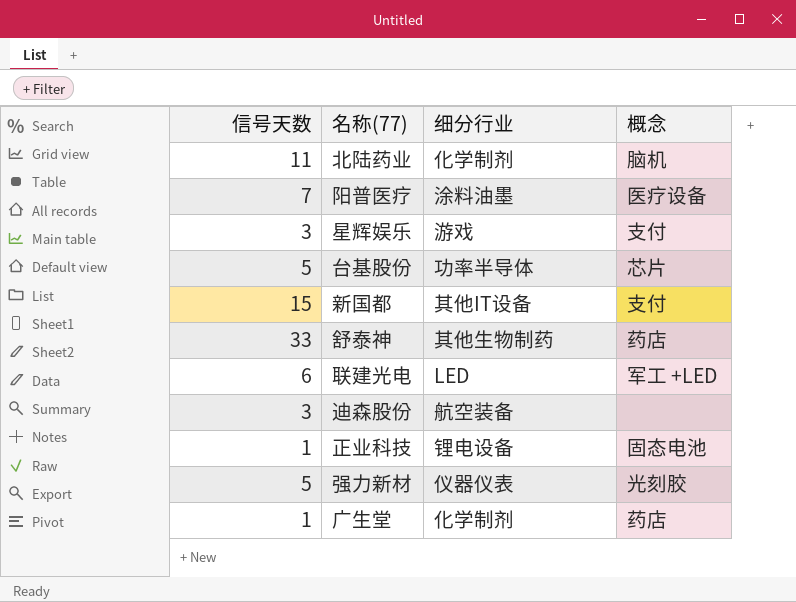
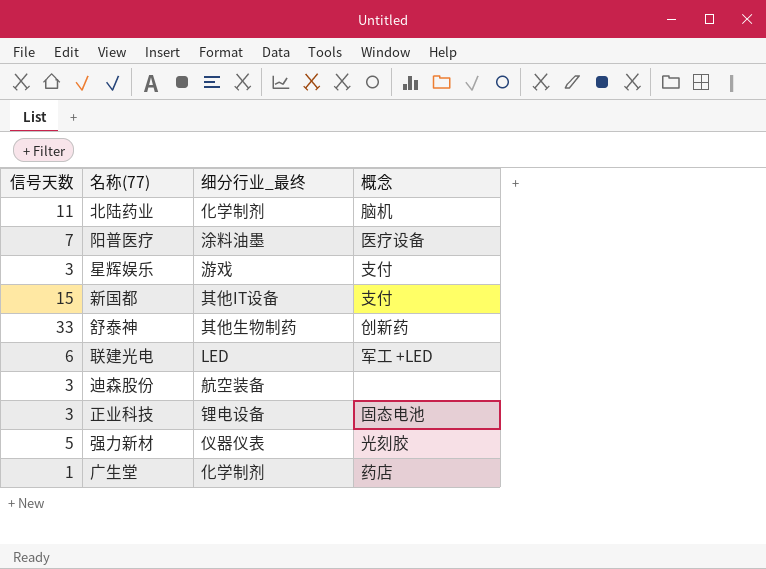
column name: 细分行业 -> 细分行业_最终
row 台基股份: 5 | 功率半导体 | 芯片 -> none
舒泰神 | 概念: 药店 -> 创新药
正业科技 | 信号天数: 1 -> 3

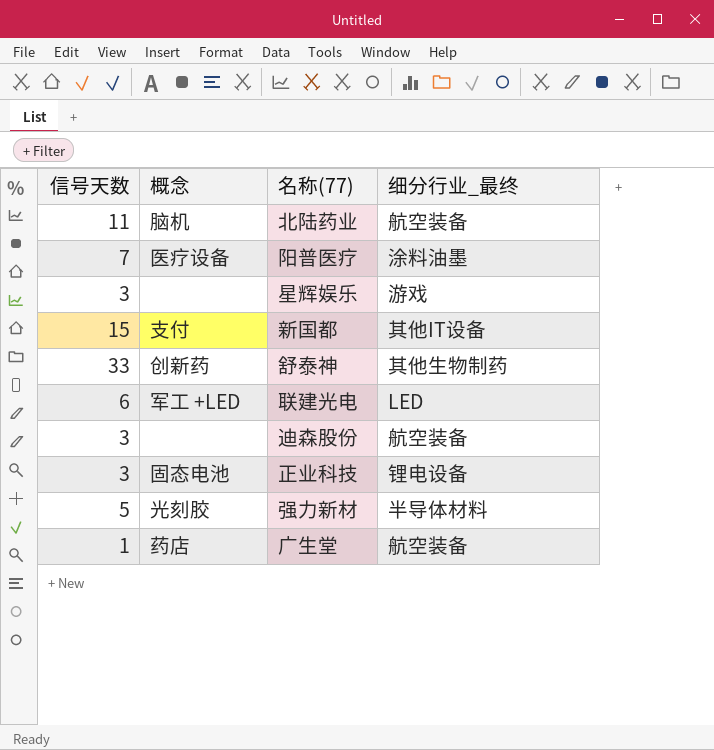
column 概念 | position: 4 -> 2
北陆药业 | 细分行业_最终: 化学制剂 -> 航空装备
星辉娱乐 | 概念: 支付 -> none
强力新材 | 细分行业_最终: 仪器仪表 -> 半导体材料
广生堂 | 细分行业_最终: 化学制剂 -> 航空装备

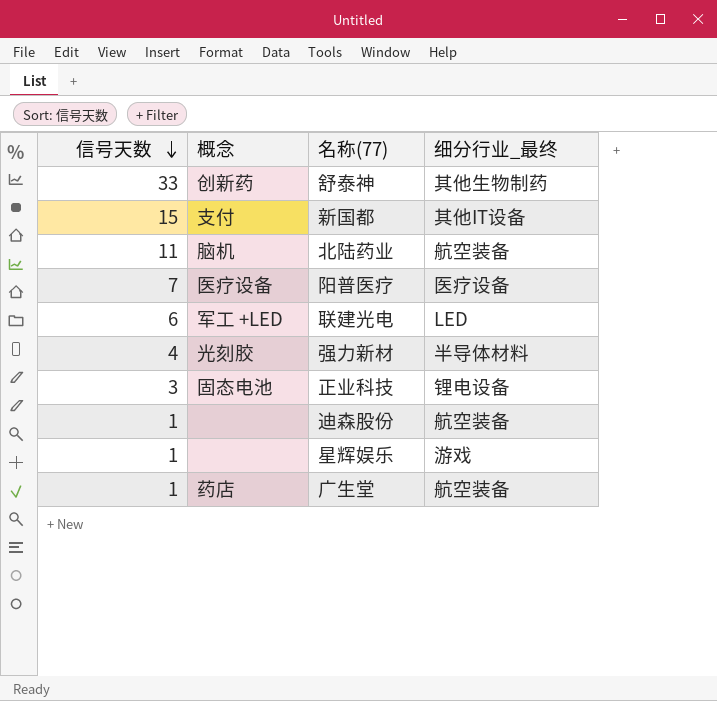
row order: none -> 信号天数 descending
阳普医疗 | 细分行业_最终: 涂料油墨 -> 医疗设备
强力新材 | 信号天数: 5 -> 4
迪森股份 | 信号天数: 3 -> 1
星辉娱乐 | 信号天数: 3 -> 1

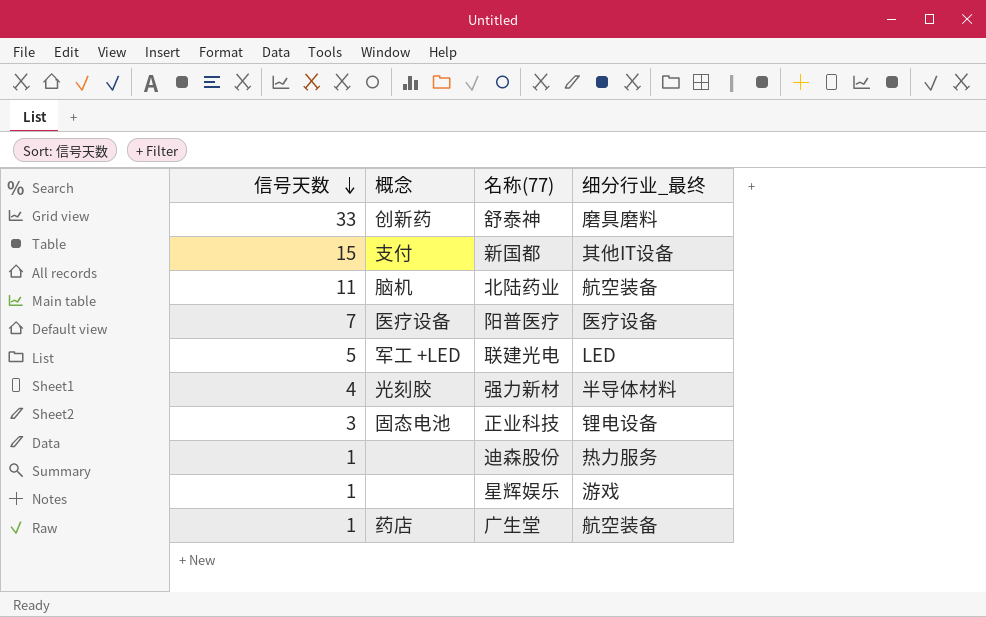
舒泰神 | 细分行业_最终: 其他生物制药 -> 磨具磨料
联建光电 | 信号天数: 6 -> 5
迪森股份 | 细分行业_最终: 航空装备 -> 热力服务

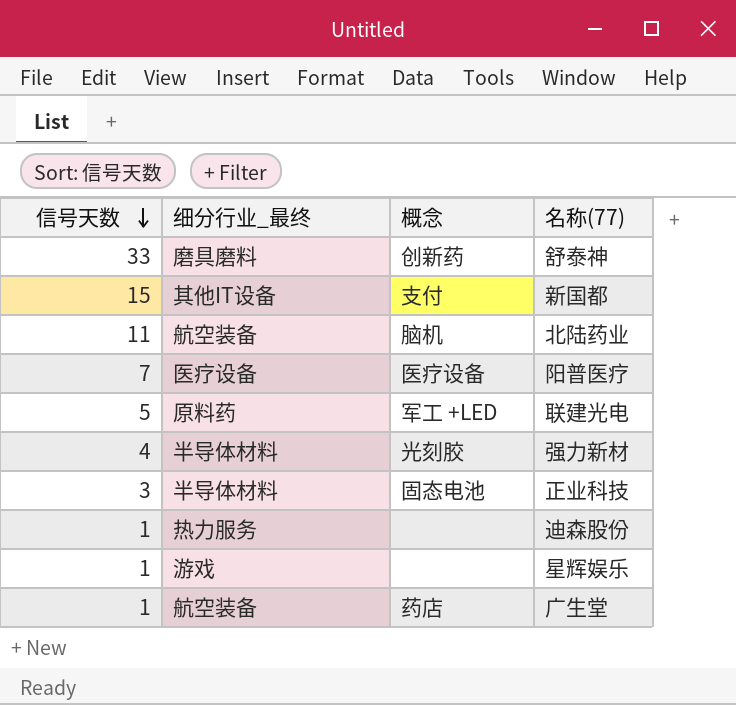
column 细分行业_最终 | position: 4 -> 2
联建光电 | 细分行业_最终: LED -> 原料药
正业科技 | 细分行业_最终: 锂电设备 -> 半导体材料

